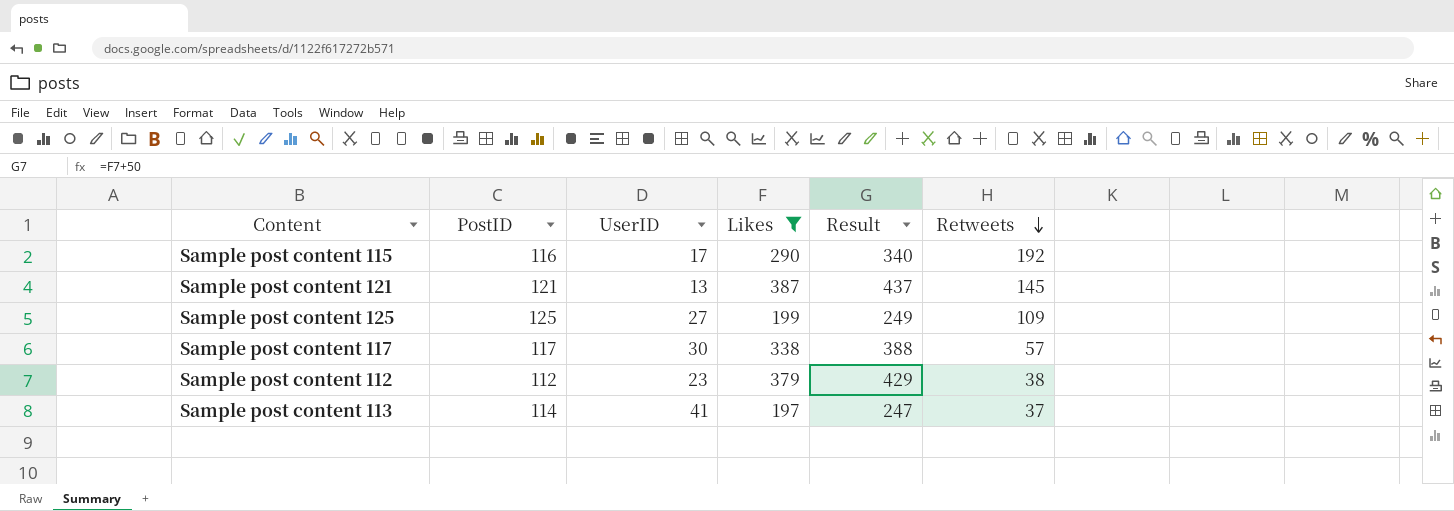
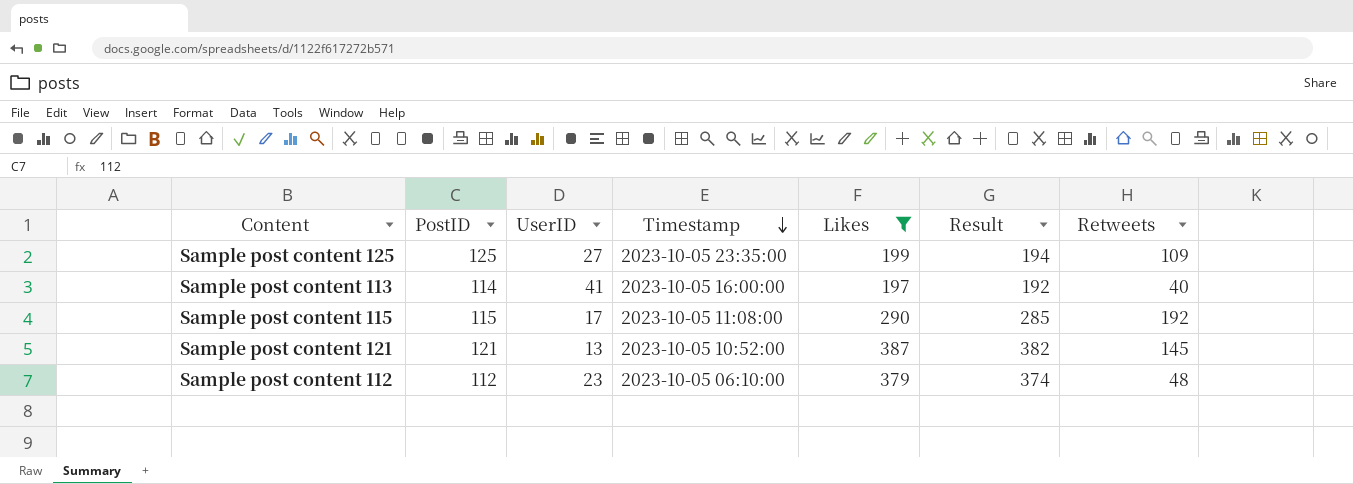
row order: Retweets descending -> Timestamp descending
column Timestamp | position: none -> 4
column Result | formula: [Likes] + 50 -> [Likes] - 5
row Sample post content 117: 117 | 30 | 338 | 388 | 57 -> none
Sample post content 113 | Retweets: 37 -> 40
Sample post content 115 | PostID: 116 -> 115
Sample post content 112 | Retweets: 38 -> 48

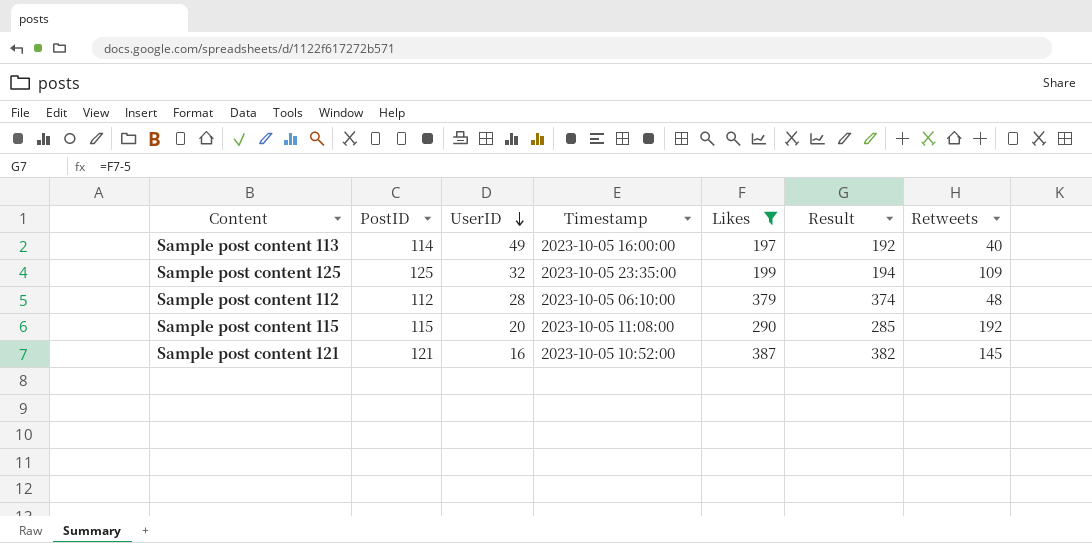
row order: Timestamp descending -> UserID descending
Sample post content 113 | UserID: 41 -> 49
Sample post content 125 | UserID: 27 -> 32
Sample post content 112 | UserID: 23 -> 28
Sample post content 115 | UserID: 17 -> 20
Sample post content 121 | UserID: 13 -> 16

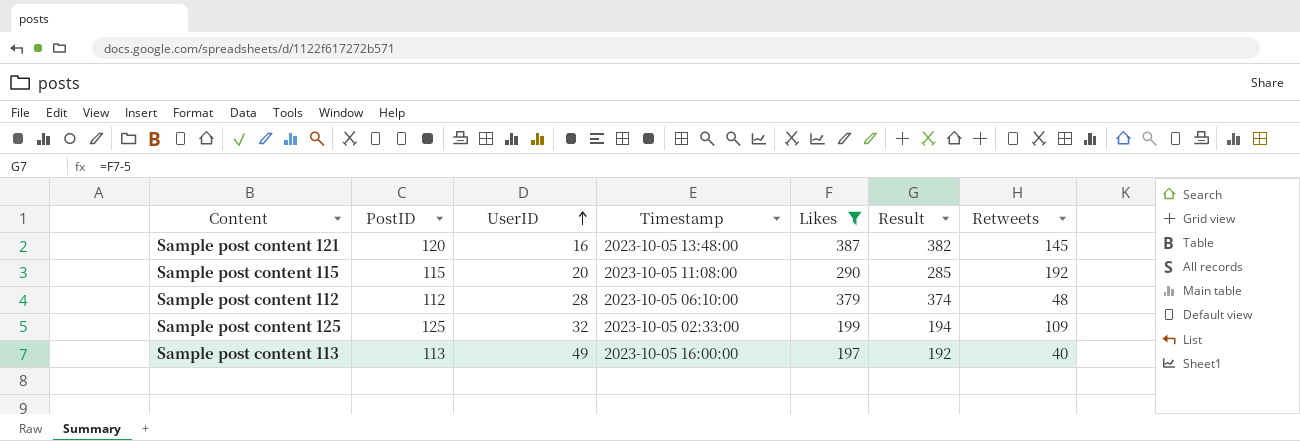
row order: UserID descending -> UserID ascending
Sample post content 121 | PostID: 121 -> 120
Sample post content 121 | Timestamp: 2023-10-05 10:52:00 -> 2023-10-05 13:48:00
Sample post content 125 | Timestamp: 2023-10-05 23:35:00 -> 2023-10-05 02:33:00
Sample post content 113 | PostID: 114 -> 113

